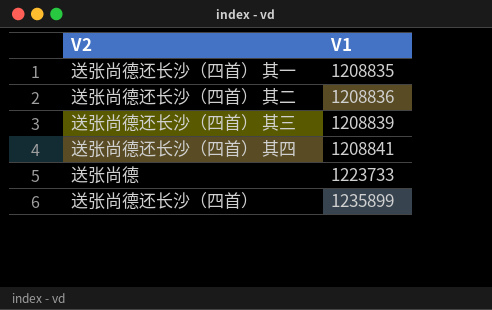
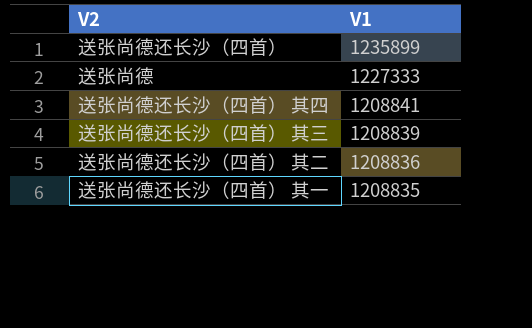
row order: V1 ascending -> V1 descending
送张尚德 | V1: 1223733 -> 1227333

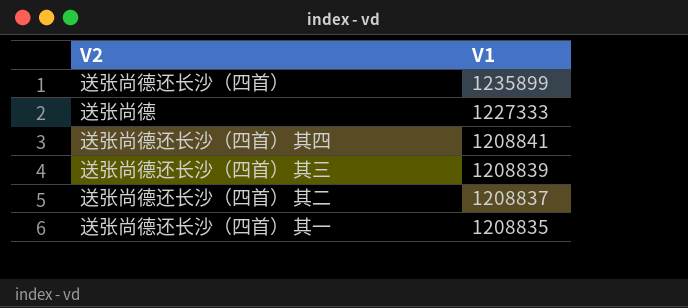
送张尚德还长沙（四首） 其二 | V1: 1208836 -> 1208837

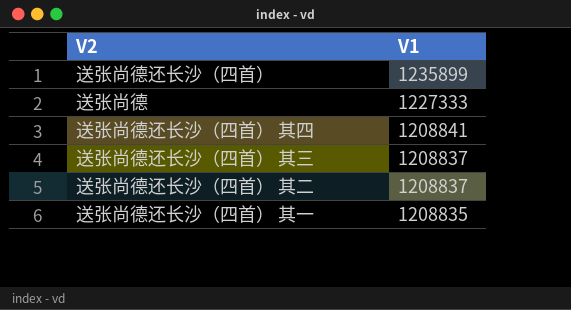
送张尚德还长沙（四首） 其三 | V1: 1208839 -> 1208837

